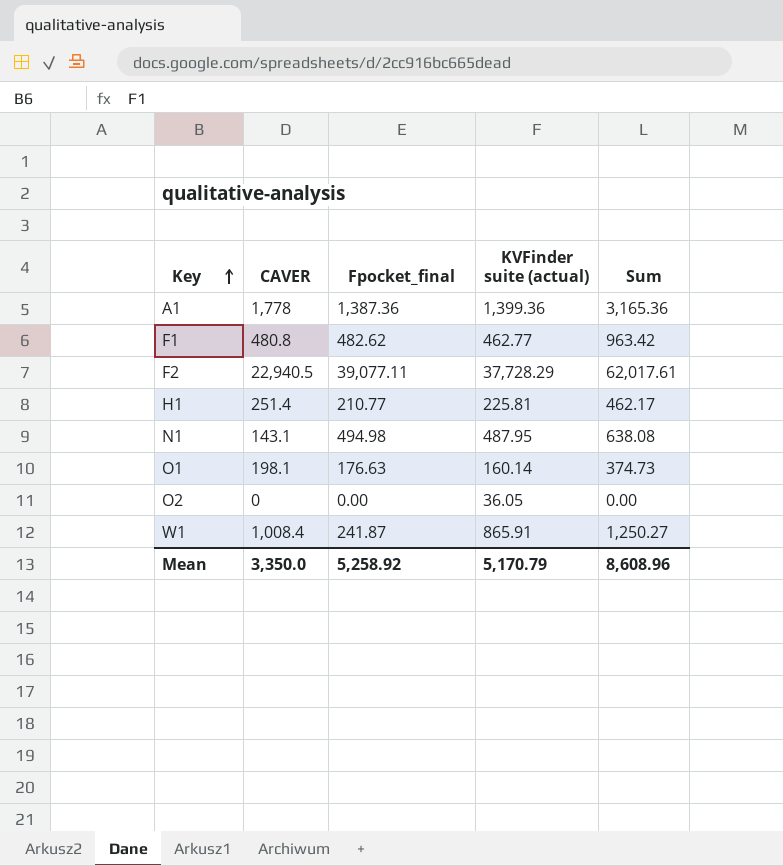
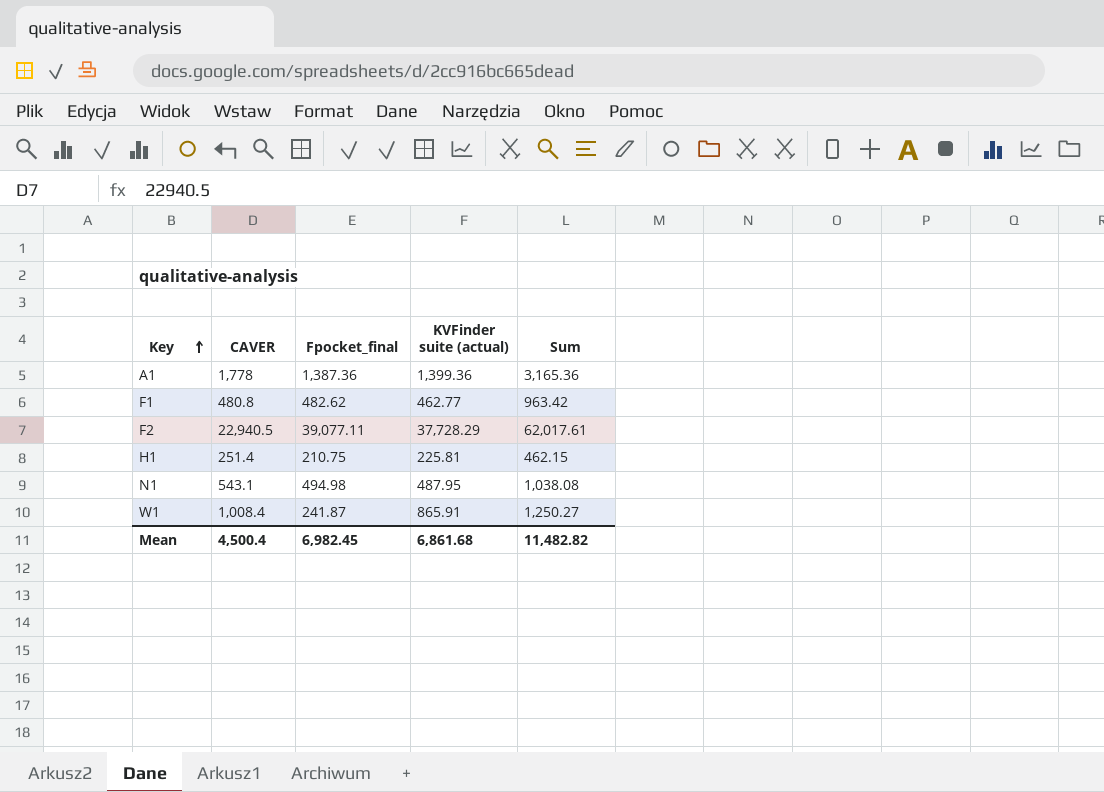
row O1: 198.1 | 176.63 | 160.14 | 374.73 -> none
row O2: 0 | 0.00 | 36.05 | 0.00 -> none
H1 | Fpocket_final: 210.77 -> 210.75
H1 | Sum: 462.17 -> 462.15
N1 | CAVER: 143.1 -> 543.1
N1 | Sum: 638.08 -> 1,038.08
Mean | CAVER: 3,350.0 -> 4,500.4
Mean | Fpocket_final: 5,258.92 -> 6,982.45
Mean | KVFinder suite (actual): 5,170.79 -> 6,861.68
Mean | Sum: 8,608.96 -> 11,482.82

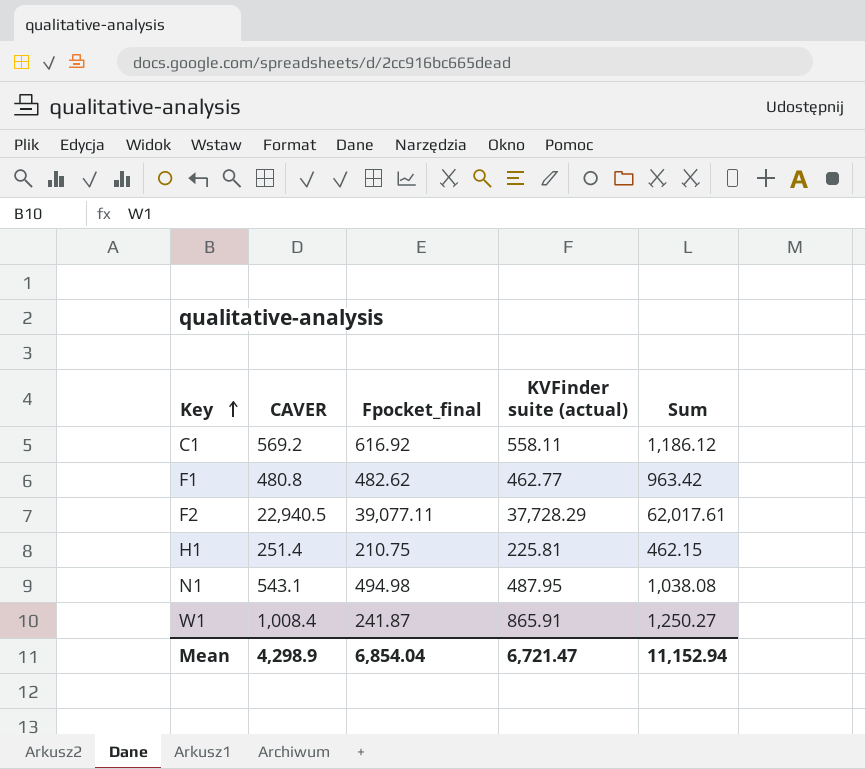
row A1: 1,778 | 1,387.36 | 1,399.36 | 3,165.36 -> none
row C1: none -> 569.2 | 616.92 | 558.11 | 1,186.12
Mean | CAVER: 4,500.4 -> 4,298.9
Mean | Fpocket_final: 6,982.45 -> 6,854.04
Mean | KVFinder suite (actual): 6,861.68 -> 6,721.47
Mean | Sum: 11,482.82 -> 11,152.94

